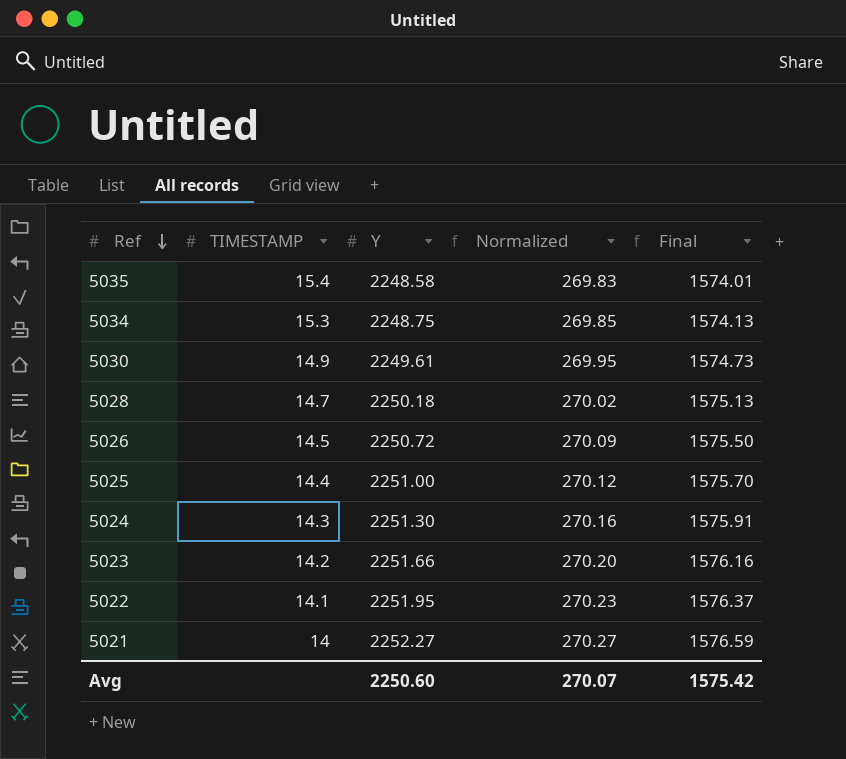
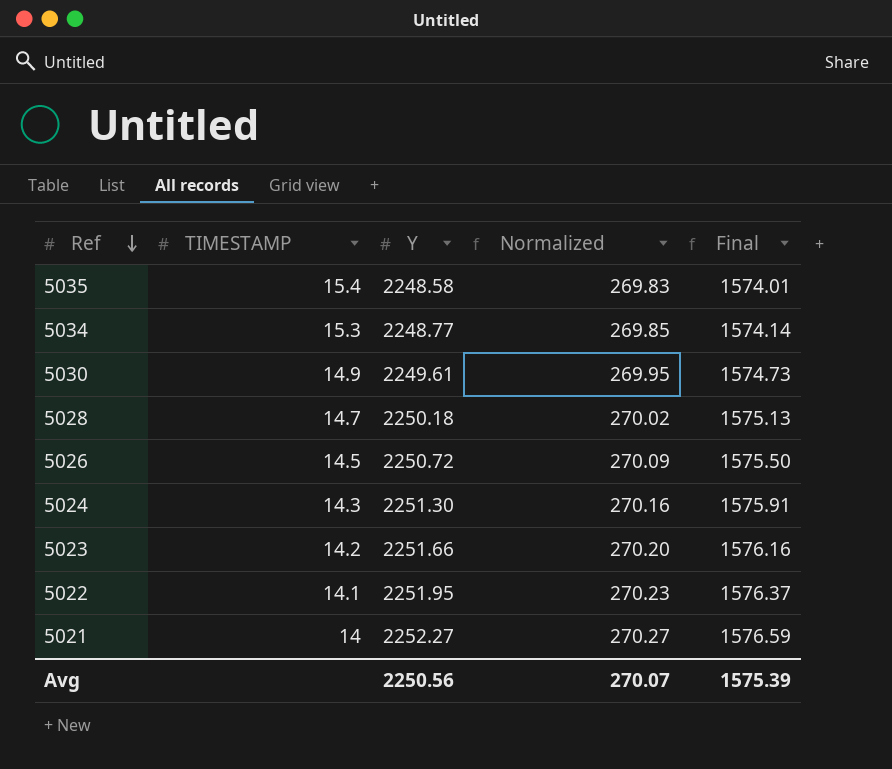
row 5025: 14.4 | 2251.00 | 270.12 | 1575.70 -> none
5034 | Y: 2248.75 -> 2248.77
5034 | Final: 1574.13 -> 1574.14
Avg | Y: 2250.60 -> 2250.56
Avg | Final: 1575.42 -> 1575.39

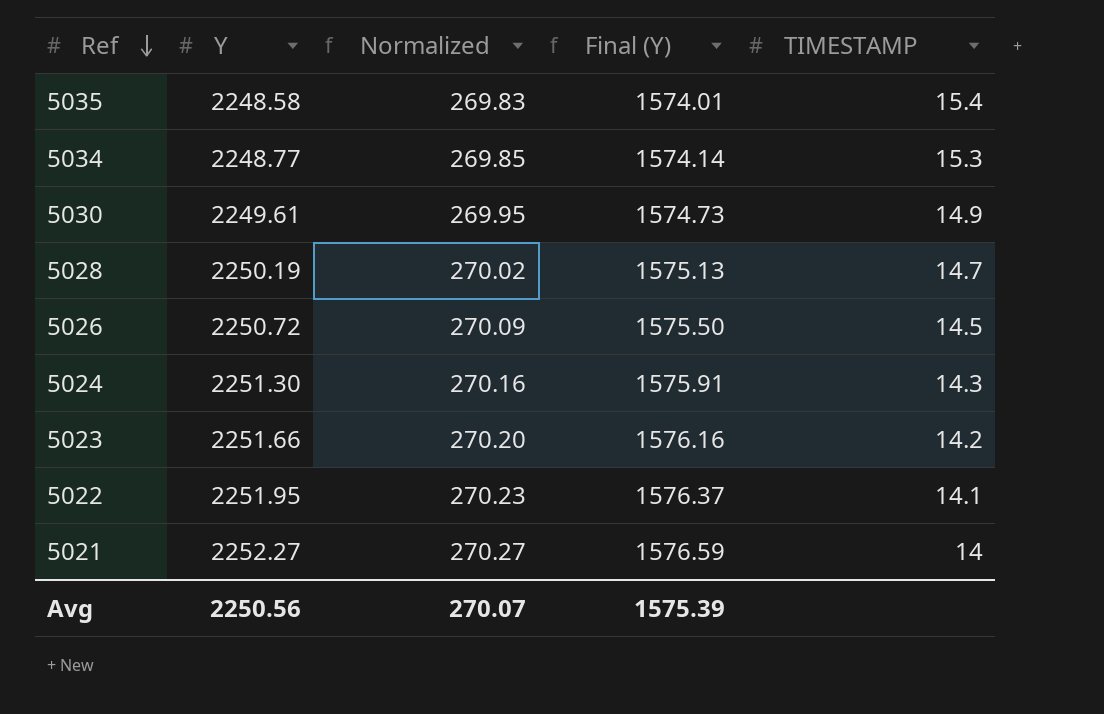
column name: Final -> Final (Y)
column TIMESTAMP | position: 2 -> 5
5028 | Y: 2250.18 -> 2250.19

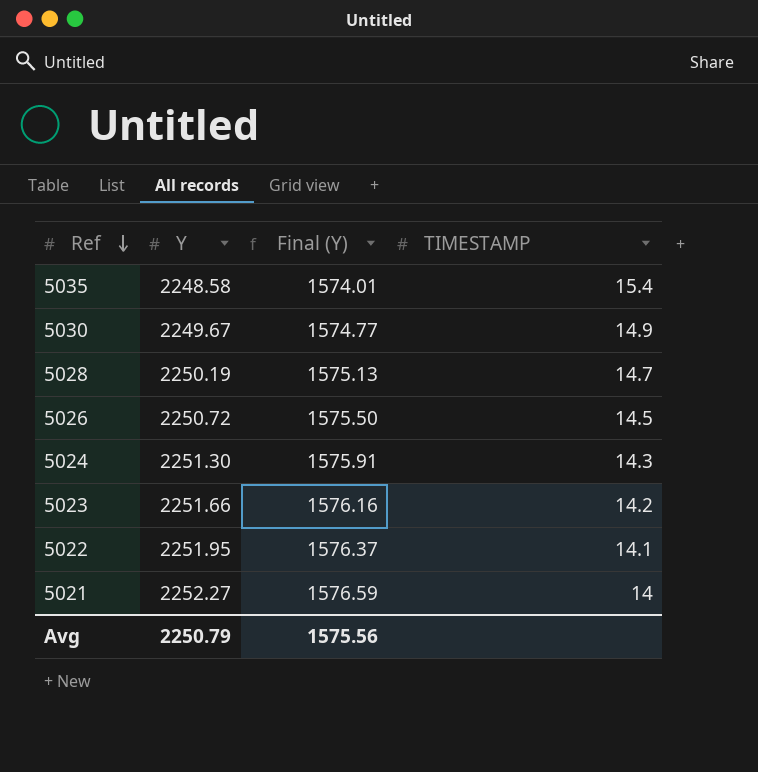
column Normalized | formula: [Y] * 0.12 -> none
row 5034: 2248.77 | 269.85 | 1574.14 | 15.3 -> none
5030 | Y: 2249.61 -> 2249.67
5030 | Final (Y): 1574.73 -> 1574.77
Avg | Y: 2250.56 -> 2250.79
Avg | Final (Y): 1575.39 -> 1575.56

